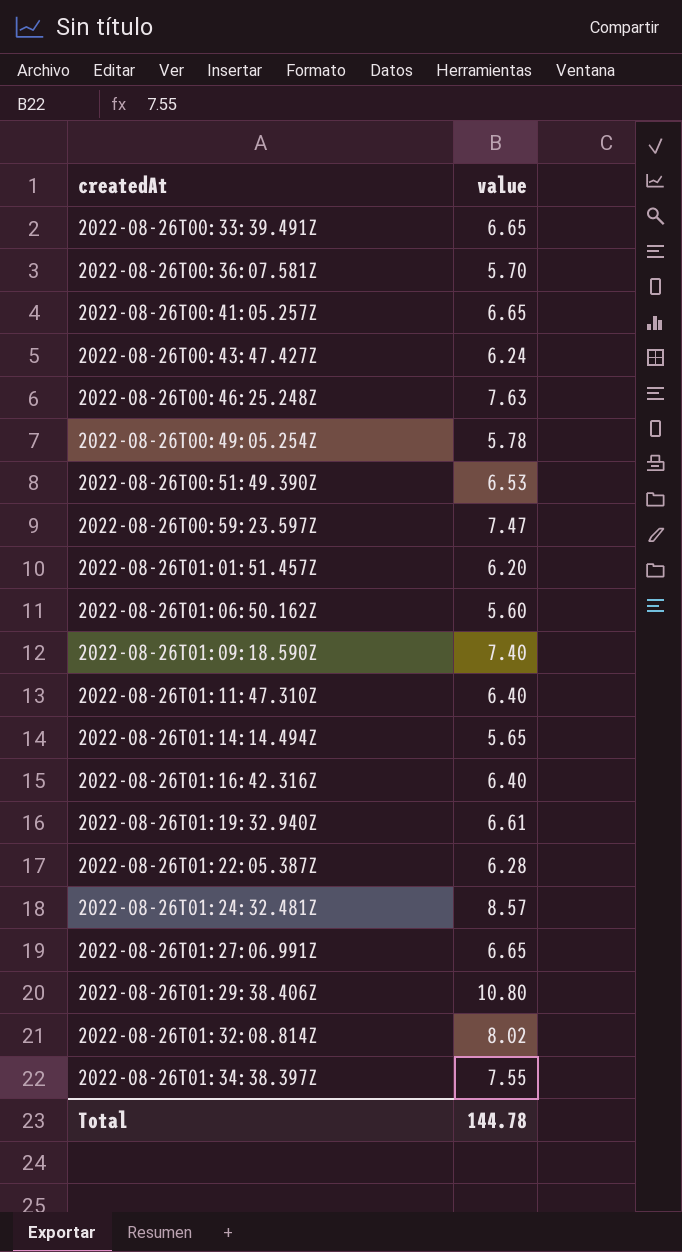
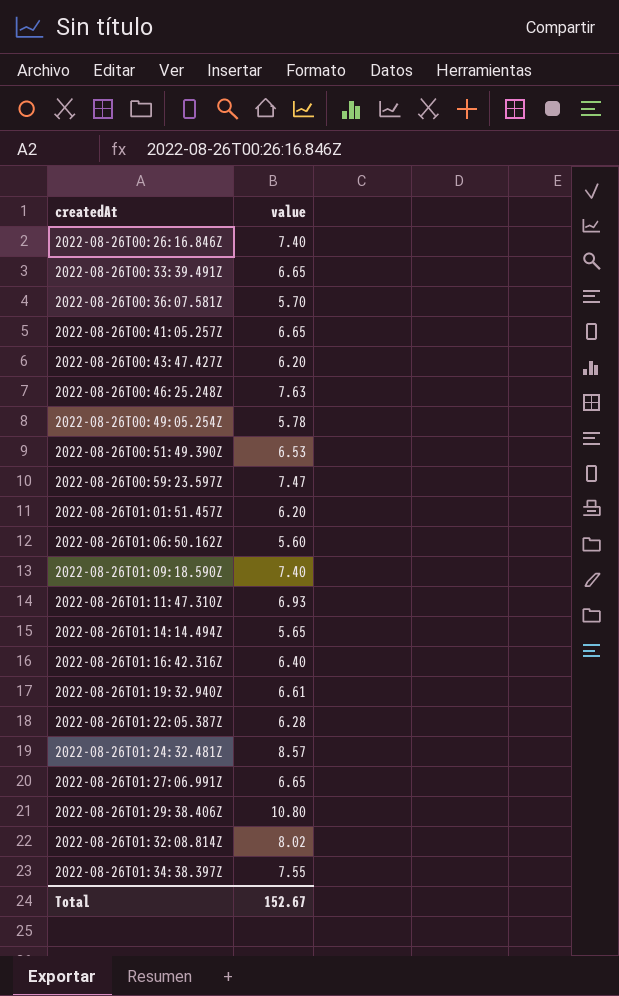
row 2022-08-26T00:26:16.846Z: none -> 7.40
2022-08-26T00:43:47.427Z | value: 6.24 -> 6.20
2022-08-26T01:11:47.310Z | value: 6.40 -> 6.93
Total | value: 144.78 -> 152.67

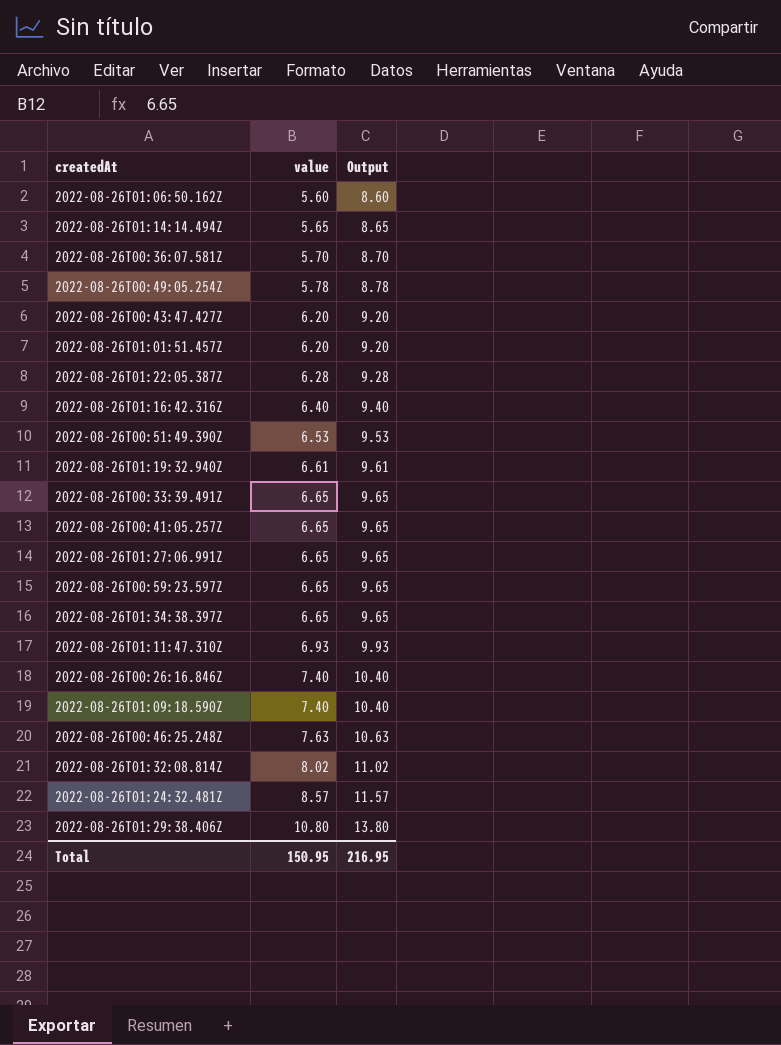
row order: createdAt ascending -> value ascending
column Output | formula: none -> [value] + 3
2022-08-26T00:59:23.597Z | value: 7.47 -> 6.65
2022-08-26T01:34:38.397Z | value: 7.55 -> 6.65
Total | value: 152.67 -> 150.95

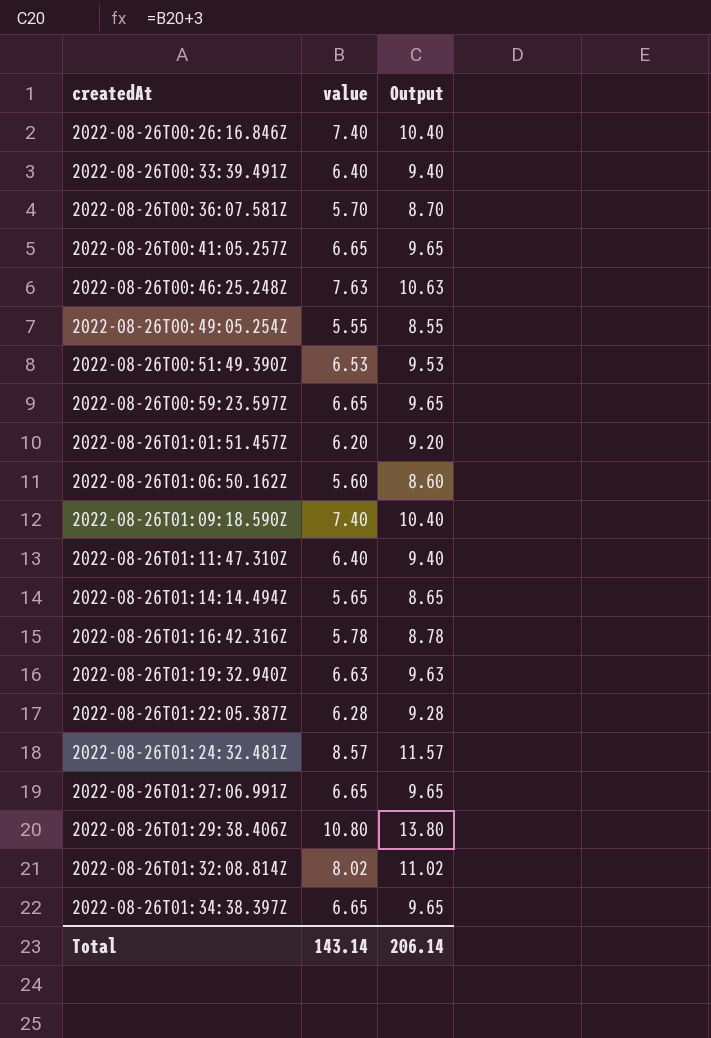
row order: value ascending -> createdAt ascending
row 2022-08-26T00:43:47.427Z: 6.20 | 9.20 -> none
2022-08-26T00:33:39.491Z | value: 6.65 -> 6.40
2022-08-26T00:33:39.491Z | Output: 9.65 -> 9.40
2022-08-26T00:49:05.254Z | value: 5.78 -> 5.55
2022-08-26T00:49:05.254Z | Output: 8.78 -> 8.55
2022-08-26T01:11:47.310Z | value: 6.93 -> 6.40
2022-08-26T01:11:47.310Z | Output: 9.93 -> 9.40
2022-08-26T01:16:42.316Z | value: 6.40 -> 5.78
2022-08-26T01:16:42.316Z | Output: 9.40 -> 8.78
2022-08-26T01:19:32.940Z | value: 6.61 -> 6.63
2022-08-26T01:19:32.940Z | Output: 9.61 -> 9.63
Total | value: 150.95 -> 143.14
Total | Output: 216.95 -> 206.14

